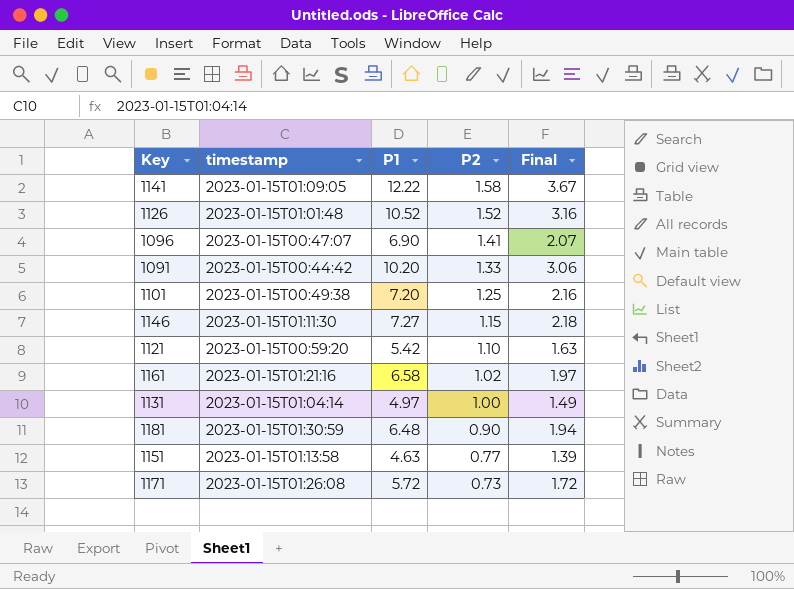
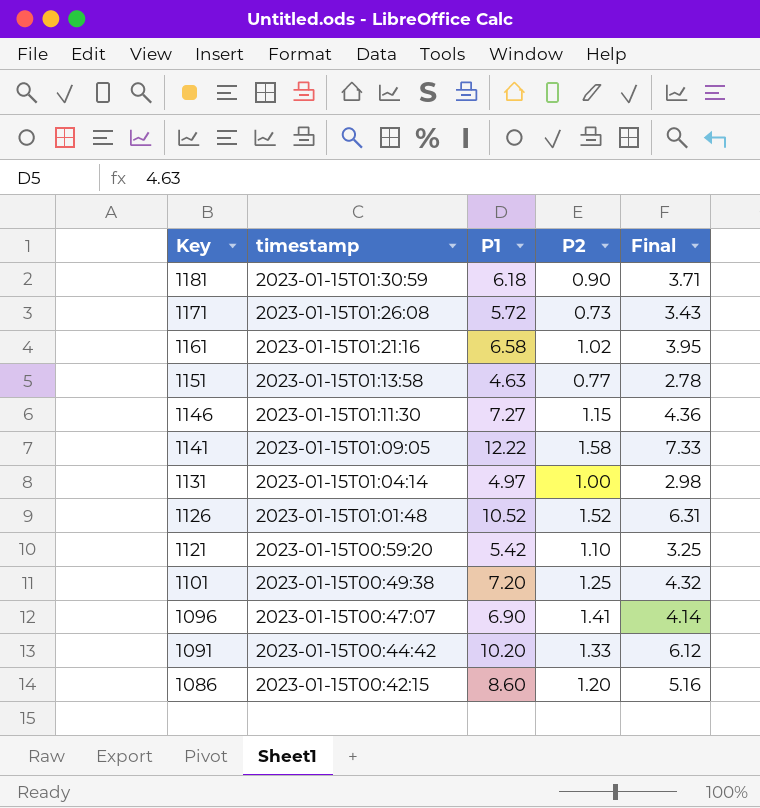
row order: P2 descending -> Key descending
column Final | formula: [P1] * 0.3 -> [P1] * 0.6
1181 | P1: 6.48 -> 6.18
row 1086: none -> 2023-01-15T00:42:15 | 8.60 | 1.20 | 5.16

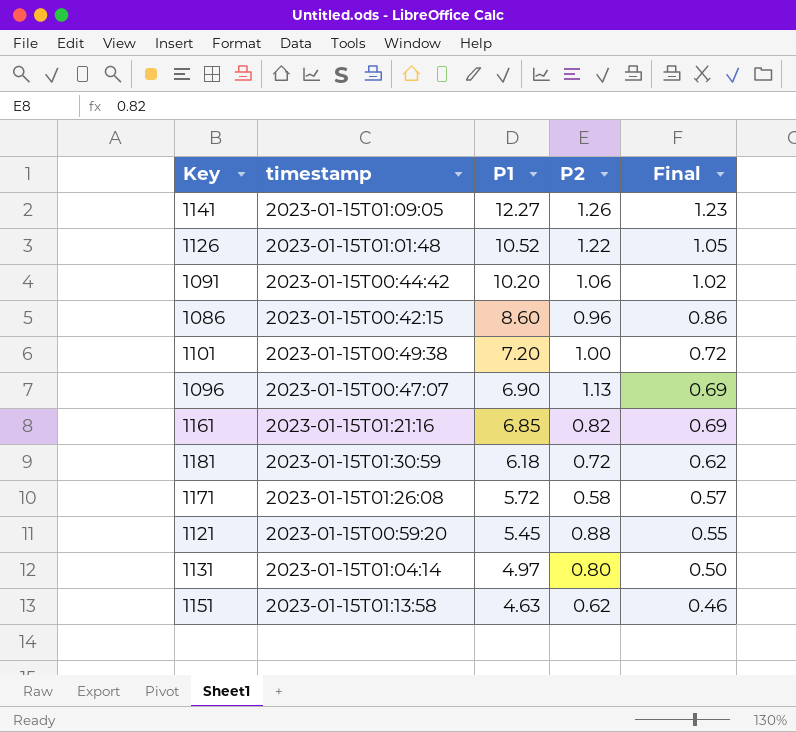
row order: Key descending -> P1 descending
column Final | formula: [P1] * 0.6 -> [P1] * 0.1
row 1146: 2023-01-15T01:11:30 | 7.27 | 1.15 | 4.36 -> none
1141 | P1: 12.22 -> 12.27
1141 | P2: 1.58 -> 1.26
1126 | P2: 1.52 -> 1.22
1091 | P2: 1.33 -> 1.06
1086 | P2: 1.20 -> 0.96
1101 | P2: 1.25 -> 1.00
1096 | P2: 1.41 -> 1.13
1161 | P1: 6.58 -> 6.85
1161 | P2: 1.02 -> 0.82
1181 | P2: 0.90 -> 0.72
1171 | P2: 0.73 -> 0.58
1121 | P1: 5.42 -> 5.45
1121 | P2: 1.10 -> 0.88
1131 | P2: 1.00 -> 0.80
1151 | P2: 0.77 -> 0.62

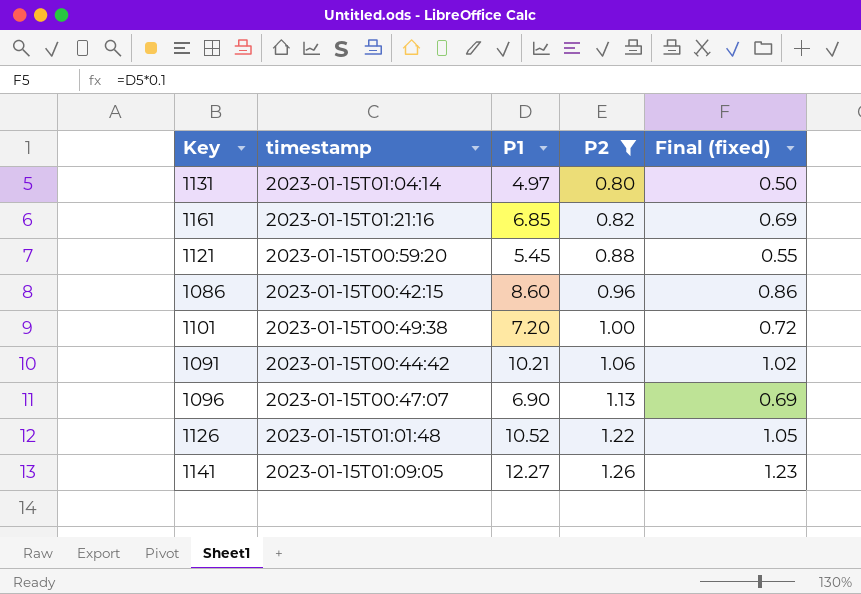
filter: none -> P2 >= 0.80
row order: P1 descending -> P2 ascending
column name: Final -> Final (fixed)
1091 | P1: 10.20 -> 10.21

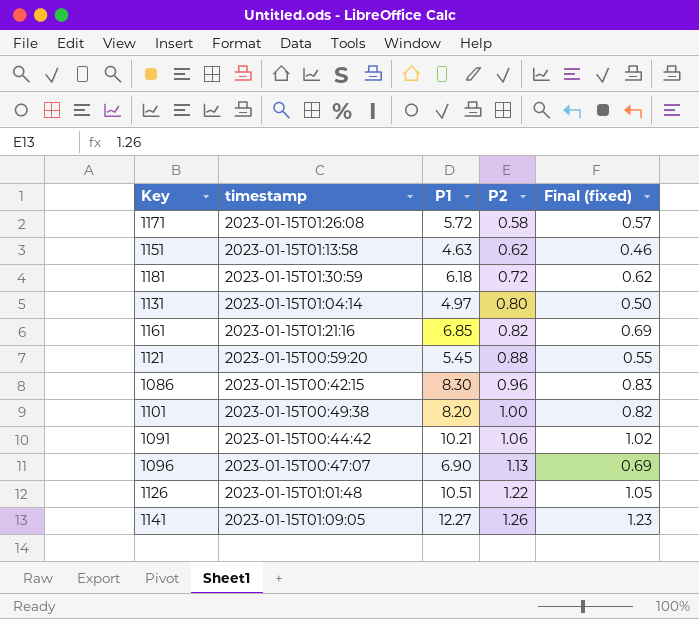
filter: P2 >= 0.80 -> none
1086 | P1: 8.60 -> 8.30
1086 | Final (fixed): 0.86 -> 0.83
1101 | P1: 7.20 -> 8.20
1101 | Final (fixed): 0.72 -> 0.82
1126 | P1: 10.52 -> 10.51

